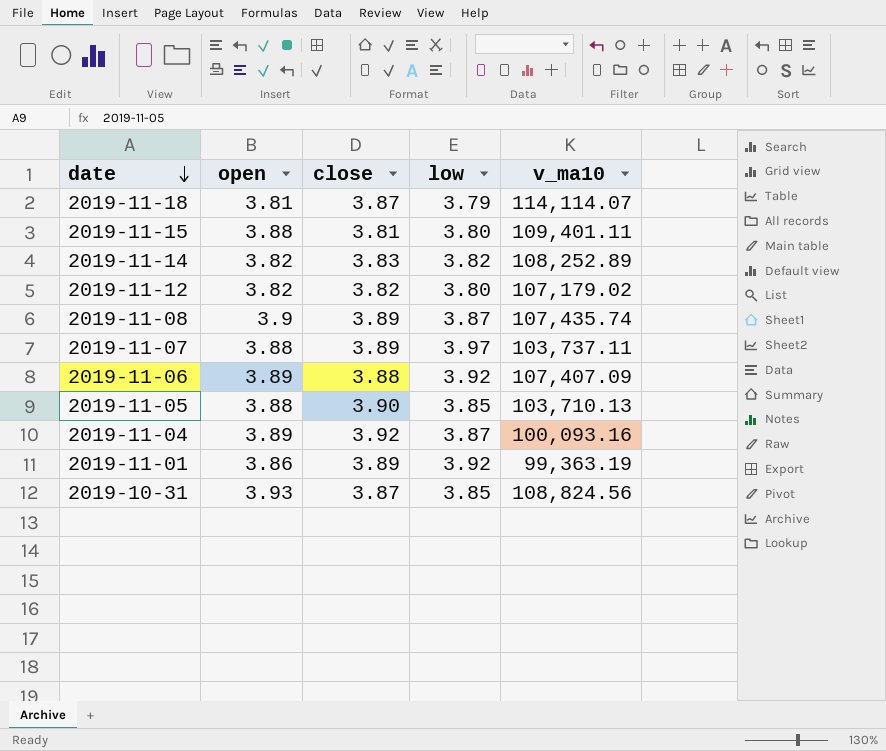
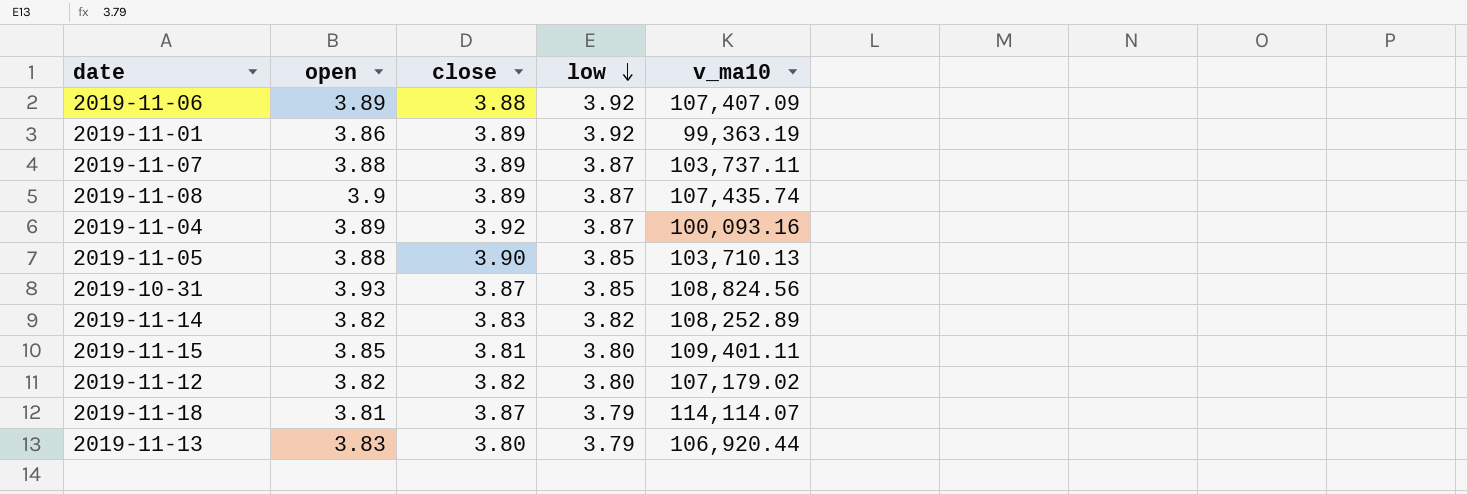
row order: date descending -> low descending
2019-11-07 | low: 3.97 -> 3.87
2019-11-15 | open: 3.88 -> 3.85
row 2019-11-13: none -> 3.83 | 3.80 | 3.79 | 106,920.44

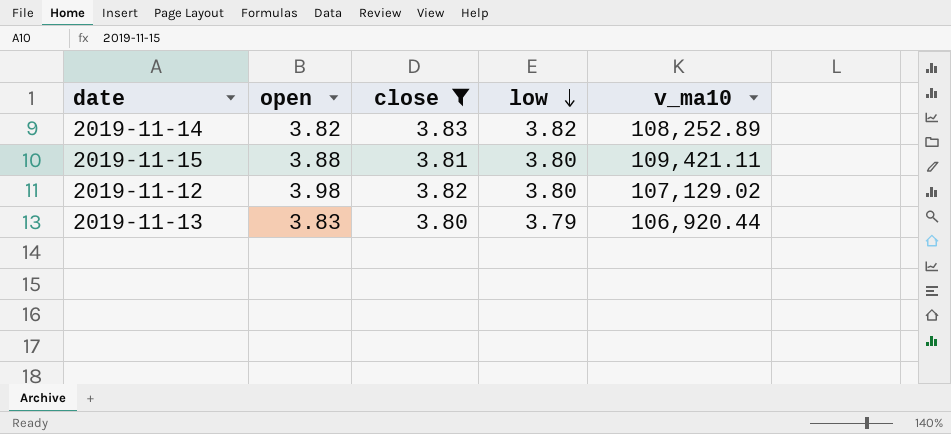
filter: none -> close <= 3.83
2019-11-15 | open: 3.85 -> 3.88
2019-11-15 | v_ma10: 109,401.11 -> 109,421.11
2019-11-12 | open: 3.82 -> 3.98
2019-11-12 | v_ma10: 107,179.02 -> 107,129.02

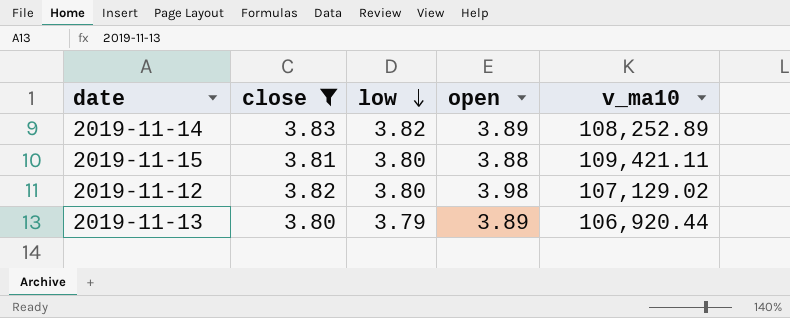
column open | position: 2 -> 4
2019-11-14 | open: 3.82 -> 3.89
2019-11-13 | open: 3.83 -> 3.89

